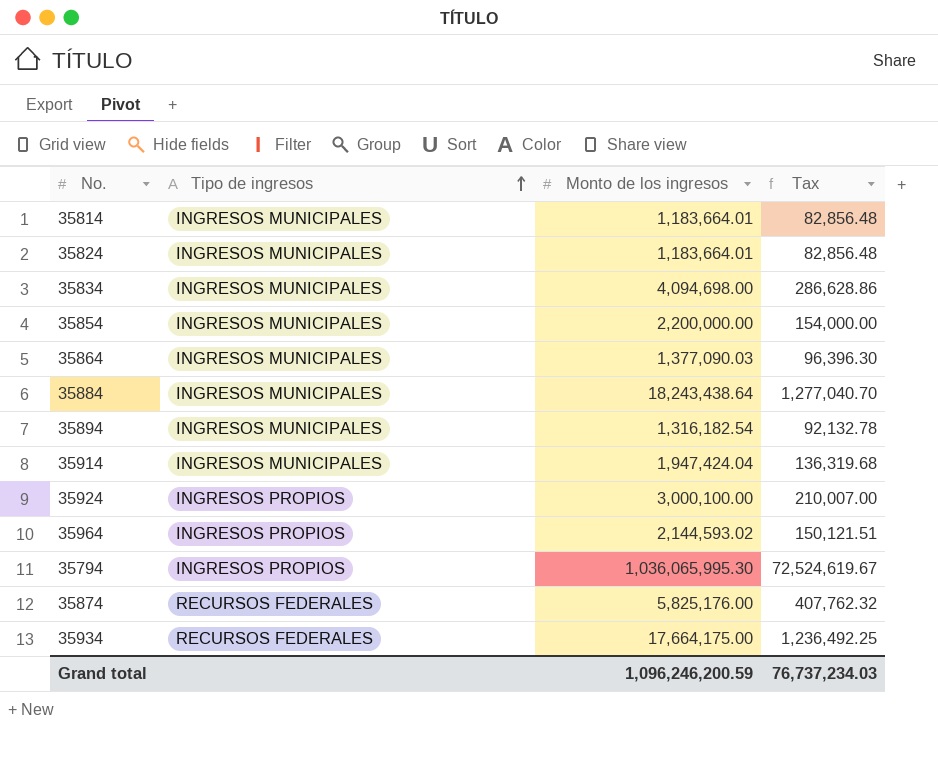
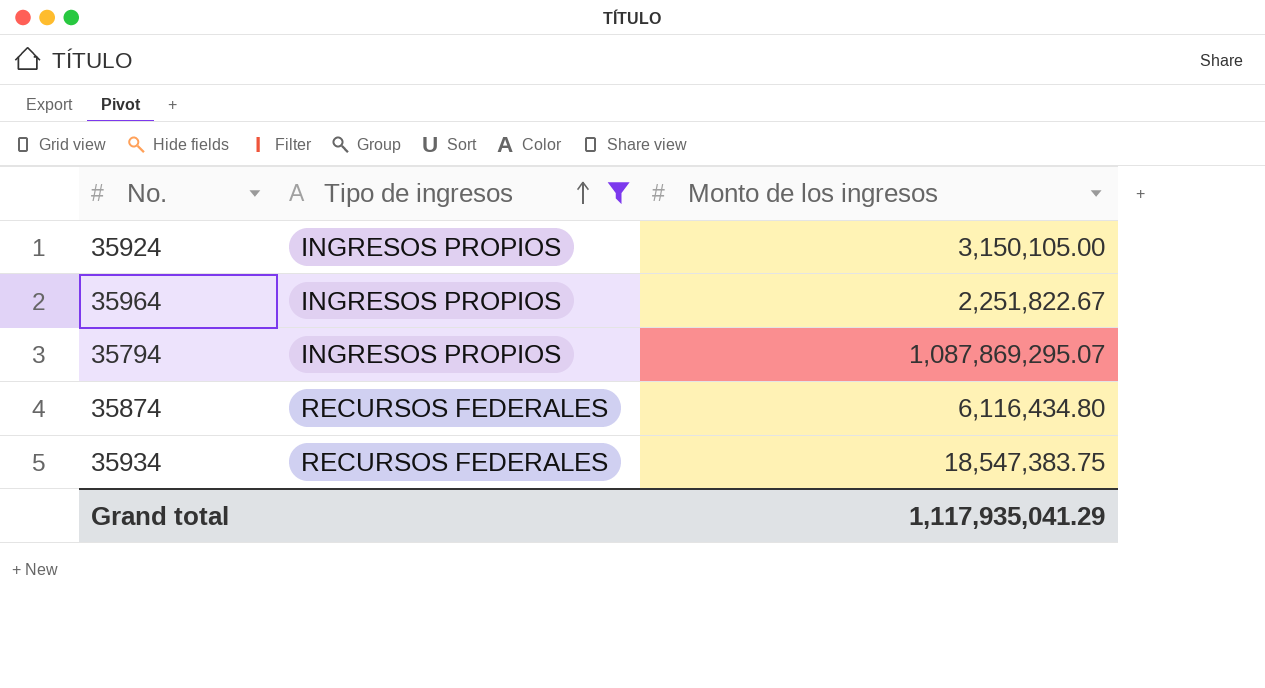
filter: none -> Tipo de ingresos != INGRESOS MUNICIPALES
column Tax | formula: [Monto de los ingresos] * 0.07 -> none
35924 | Monto de los ingresos: 3,000,100.00 -> 3,150,105.00
35964 | Monto de los ingresos: 2,144,593.02 -> 2,251,822.67
35794 | Monto de los ingresos: 1,036,065,995.30 -> 1,087,869,295.07
35874 | Monto de los ingresos: 5,825,176.00 -> 6,116,434.80
35934 | Monto de los ingresos: 17,664,175.00 -> 18,547,383.75
Grand total | Monto de los ingresos: 1,096,246,200.59 -> 1,117,935,041.29

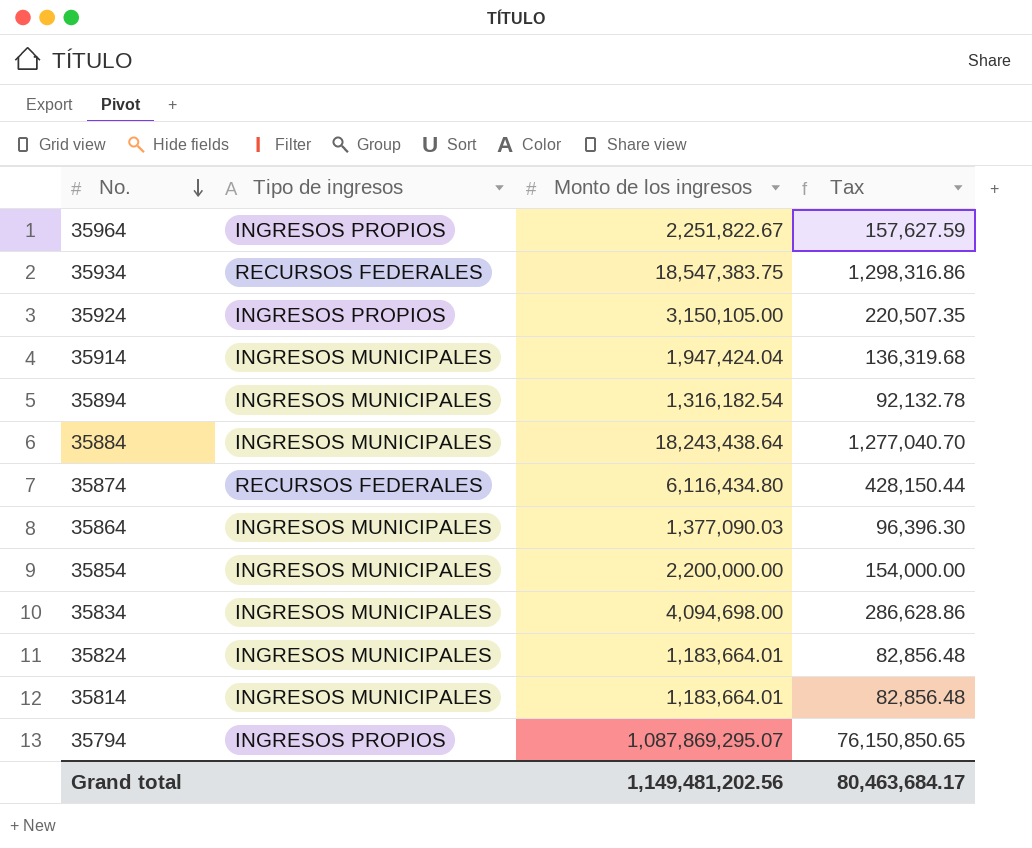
filter: Tipo de ingresos != INGRESOS MUNICIPALES -> none
row order: Tipo de ingresos ascending -> No. descending
column Tax | formula: none -> [Monto de los ingresos] * 0.07
Grand total | Monto de los ingresos: 1,117,935,041.29 -> 1,149,481,202.56

